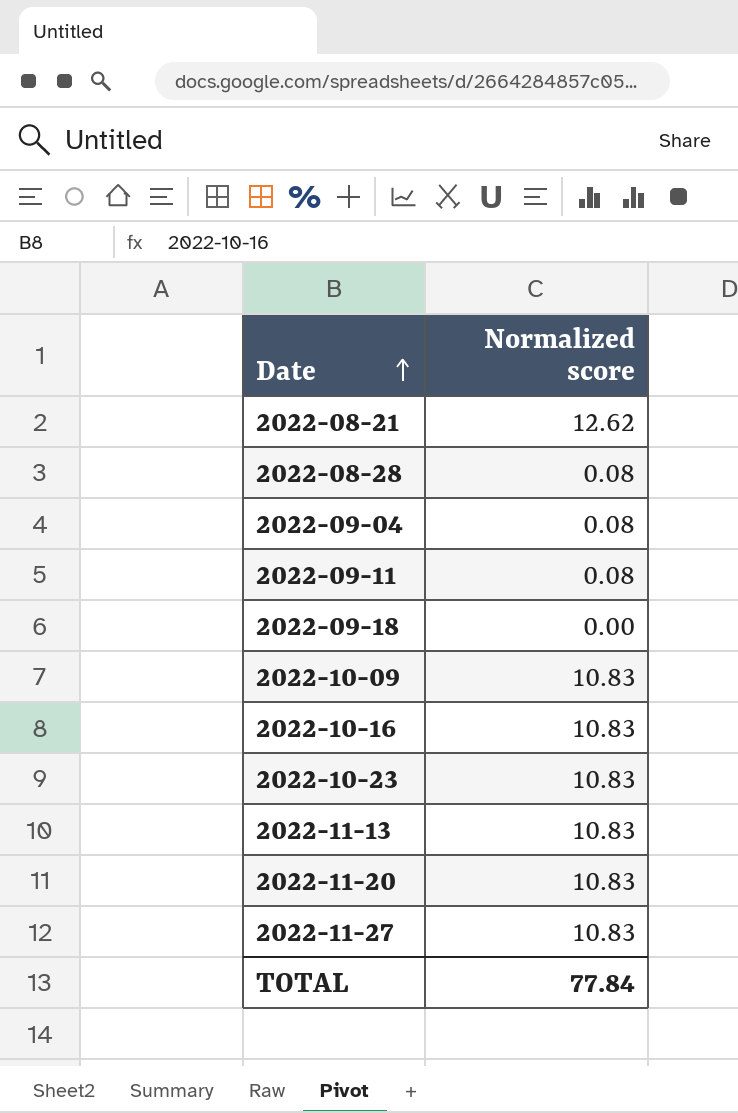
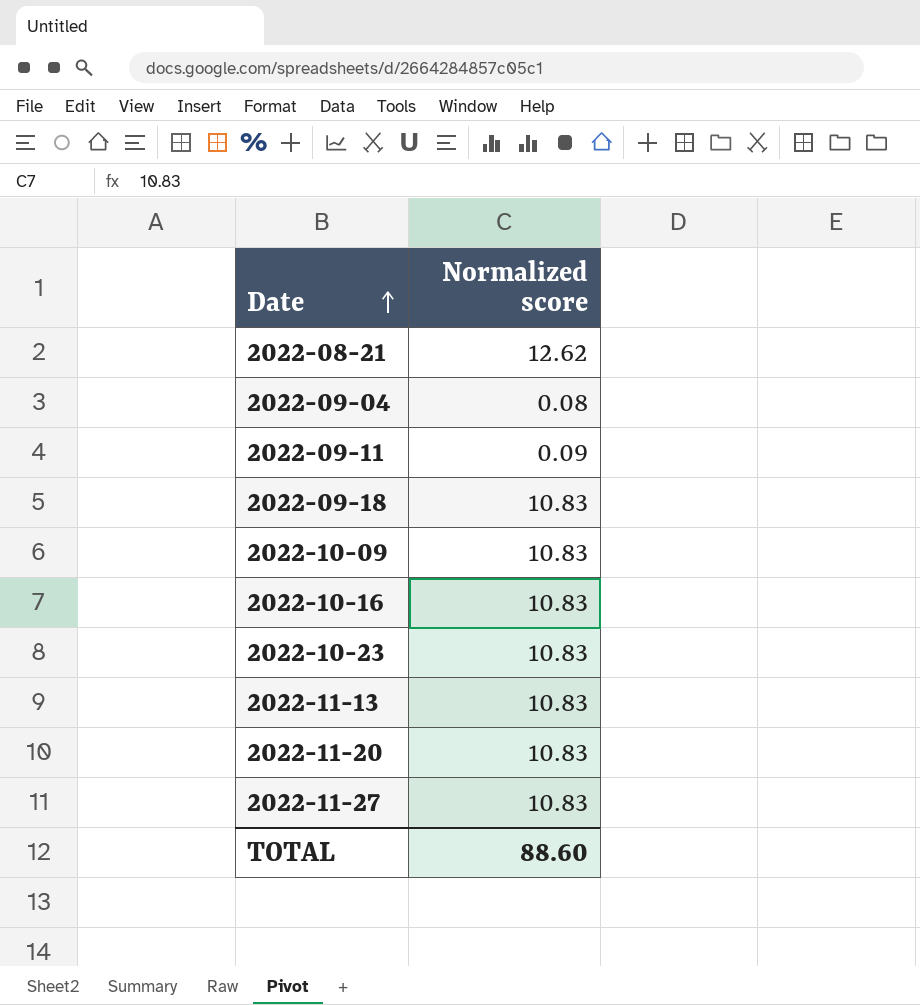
row 2022-08-28: 0.08 -> none
2022-09-11 | Normalized score: 0.08 -> 0.09
2022-09-18 | Normalized score: 0.00 -> 10.83
TOTAL | Normalized score: 77.84 -> 88.60

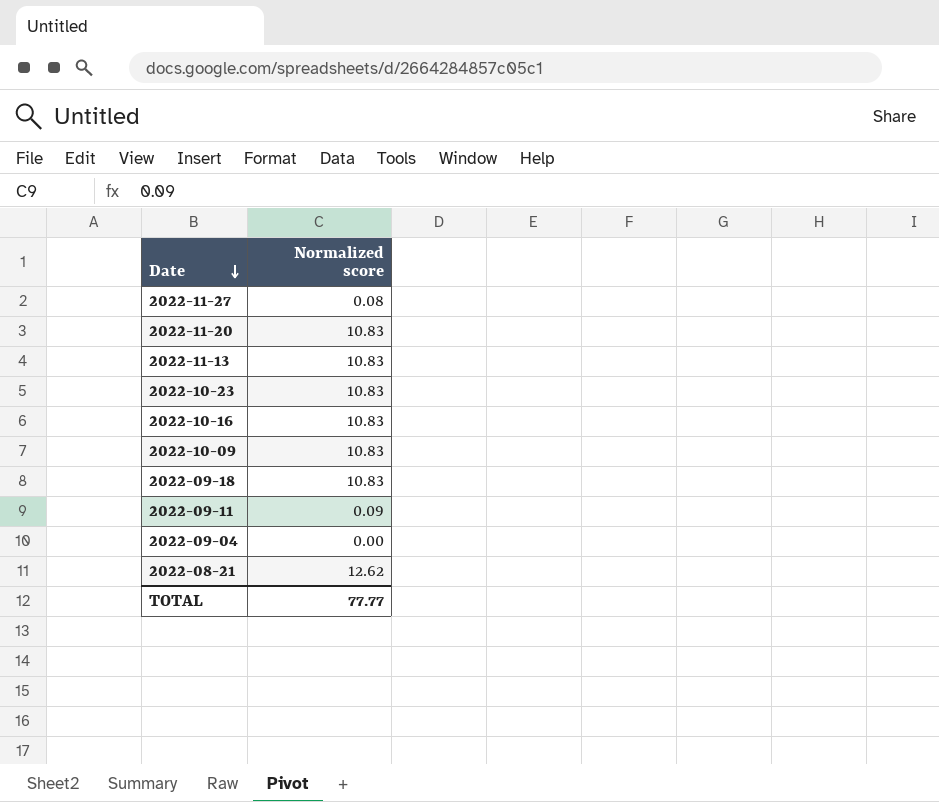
row order: Date ascending -> Date descending
2022-11-27 | Normalized score: 10.83 -> 0.08
2022-09-04 | Normalized score: 0.08 -> 0.00
TOTAL | Normalized score: 88.60 -> 77.77

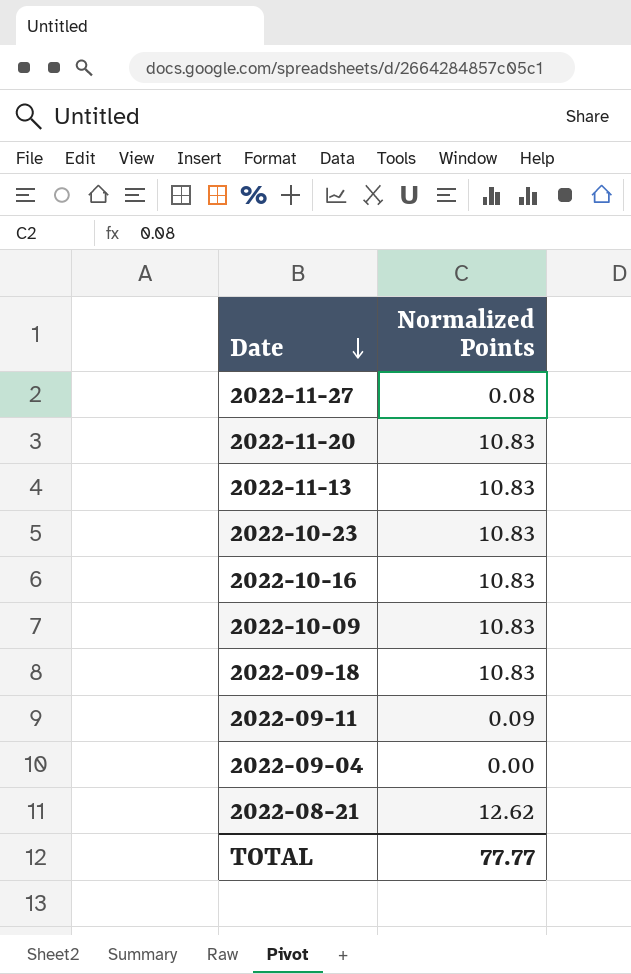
column name: Normalized score -> Normalized Points

